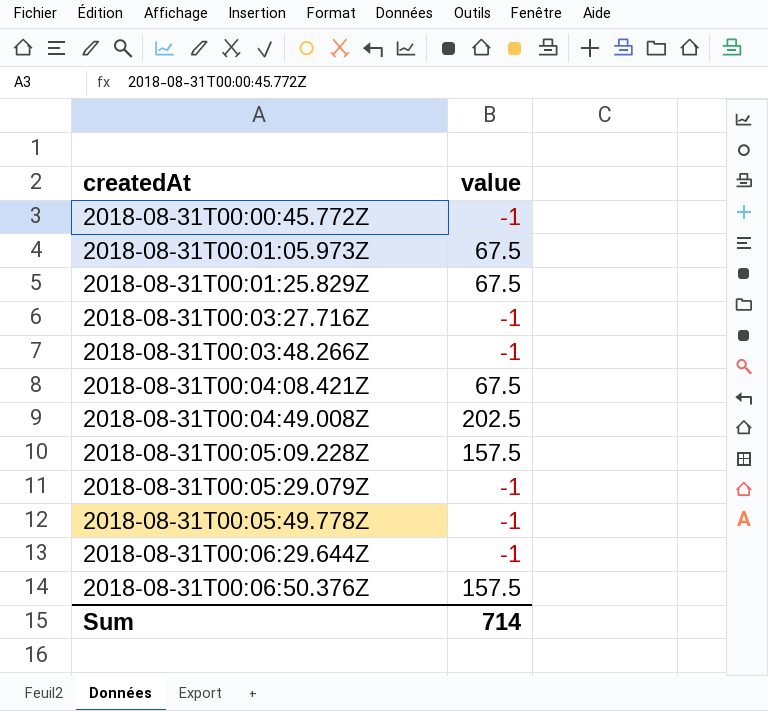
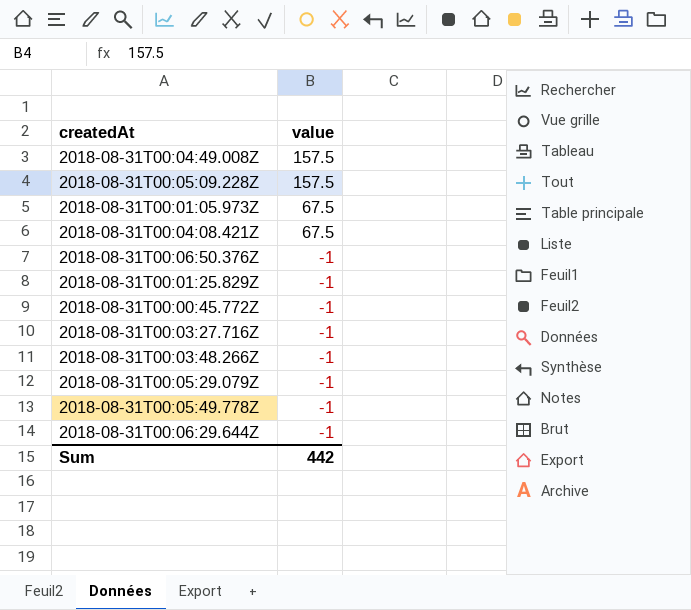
row order: createdAt ascending -> value descending
2018-08-31T00:04:49.008Z | value: 202.5 -> 157.5
2018-08-31T00:06:50.376Z | value: 157.5 -> -1
2018-08-31T00:01:25.829Z | value: 67.5 -> -1
Sum | value: 714 -> 442

